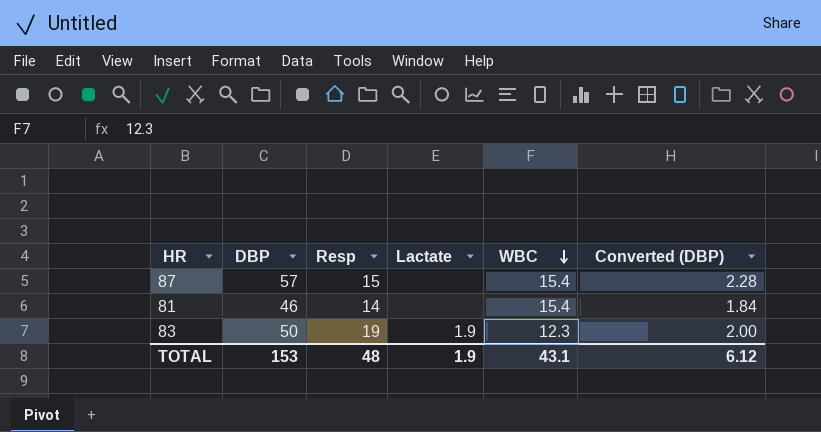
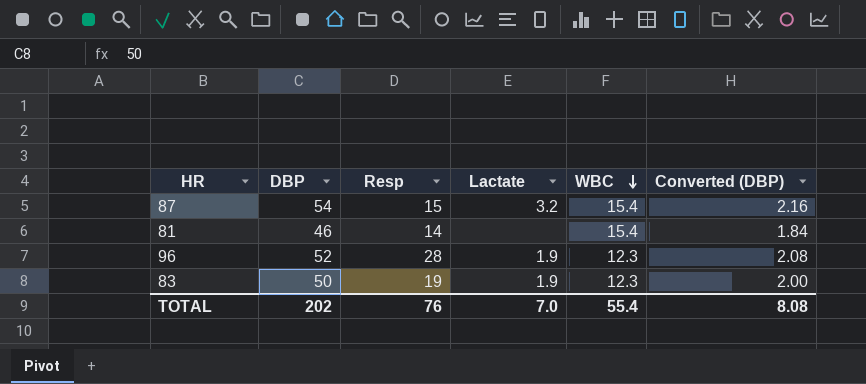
87 | DBP: 57 -> 54
87 | Lactate: none -> 3.2
87 | Converted (DBP): 2.28 -> 2.16
row 96: none -> 52 | 28 | 1.9 | 12.3 | 2.08
TOTAL | DBP: 153 -> 202
TOTAL | Resp: 48 -> 76
TOTAL | Lactate: 1.9 -> 7.0
TOTAL | WBC: 43.1 -> 55.4
TOTAL | Converted (DBP): 6.12 -> 8.08

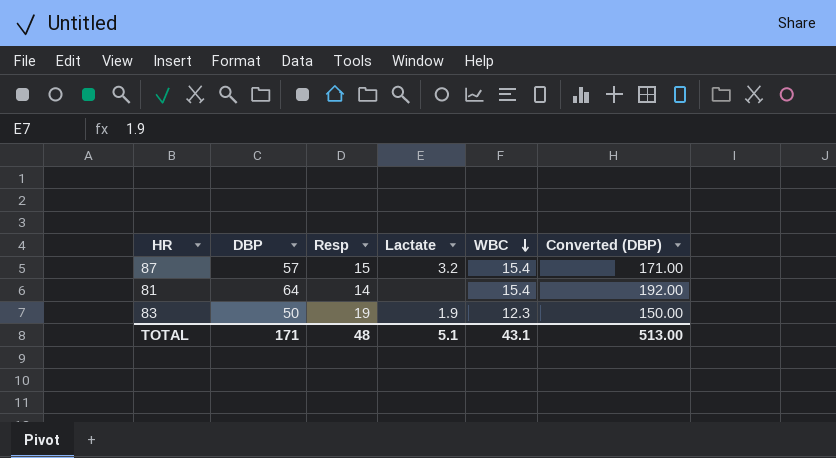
column Converted (DBP) | formula: [DBP] * 0.04 -> [DBP] * 3
row 96: 52 | 28 | 1.9 | 12.3 | 2.08 -> none
87 | DBP: 54 -> 57
81 | DBP: 46 -> 64
TOTAL | DBP: 202 -> 171
TOTAL | Resp: 76 -> 48
TOTAL | Lactate: 7.0 -> 5.1
TOTAL | WBC: 55.4 -> 43.1
TOTAL | Converted (DBP): 8.08 -> 513.00

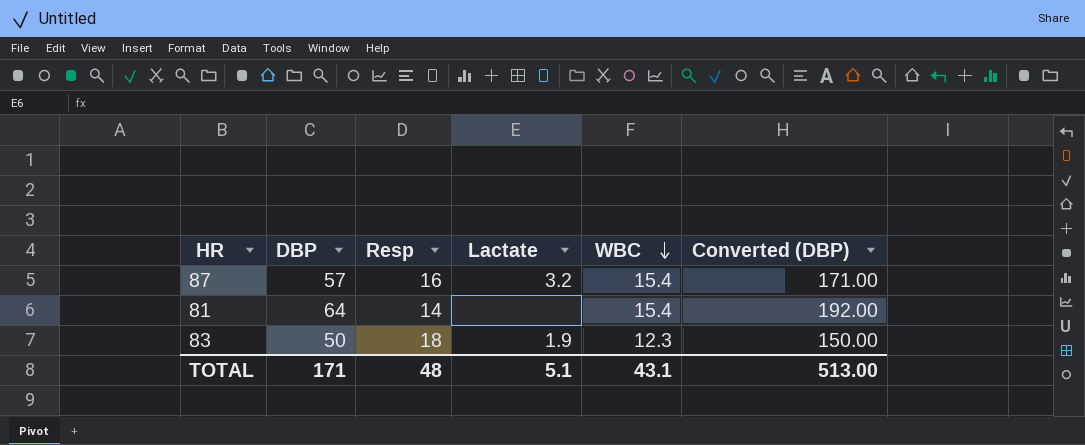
87 | Resp: 15 -> 16
83 | Resp: 19 -> 18

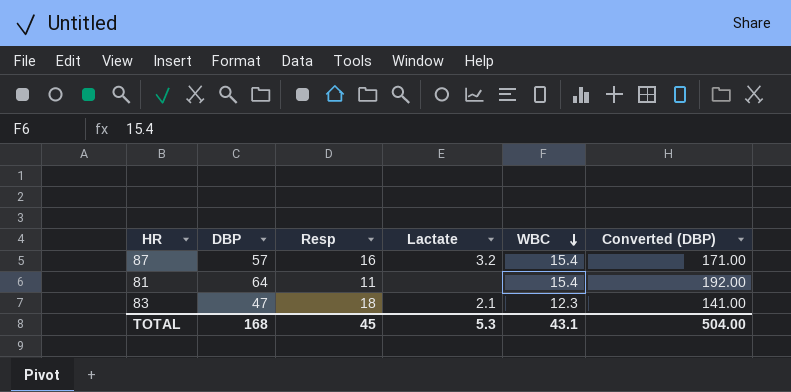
81 | Resp: 14 -> 11
83 | DBP: 50 -> 47
83 | Lactate: 1.9 -> 2.1
83 | Converted (DBP): 150.00 -> 141.00
TOTAL | DBP: 171 -> 168
TOTAL | Resp: 48 -> 45
TOTAL | Lactate: 5.1 -> 5.3
TOTAL | Converted (DBP): 513.00 -> 504.00

